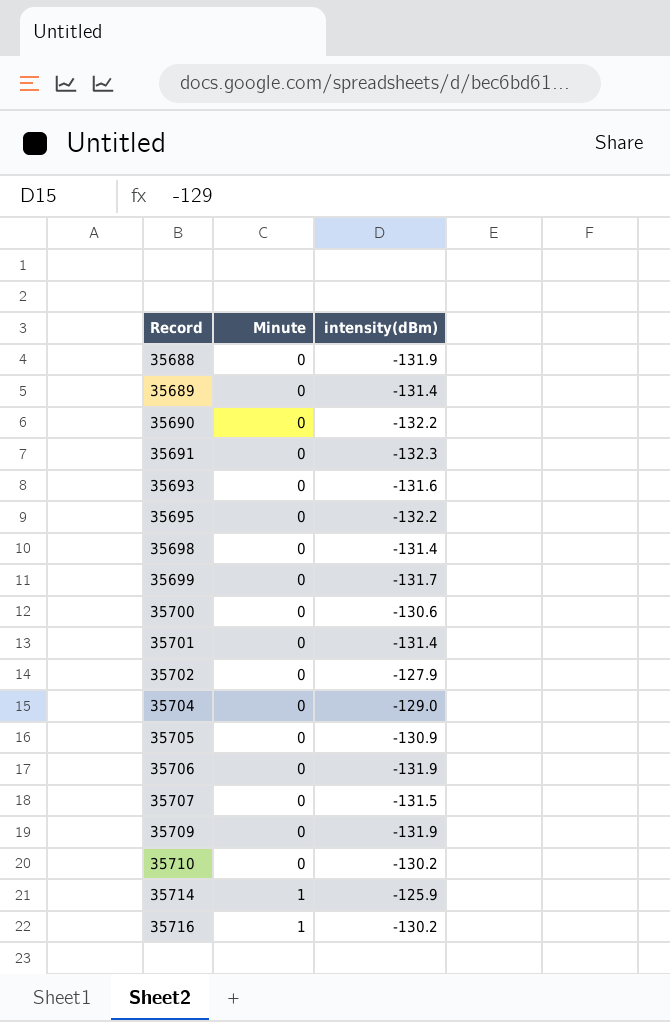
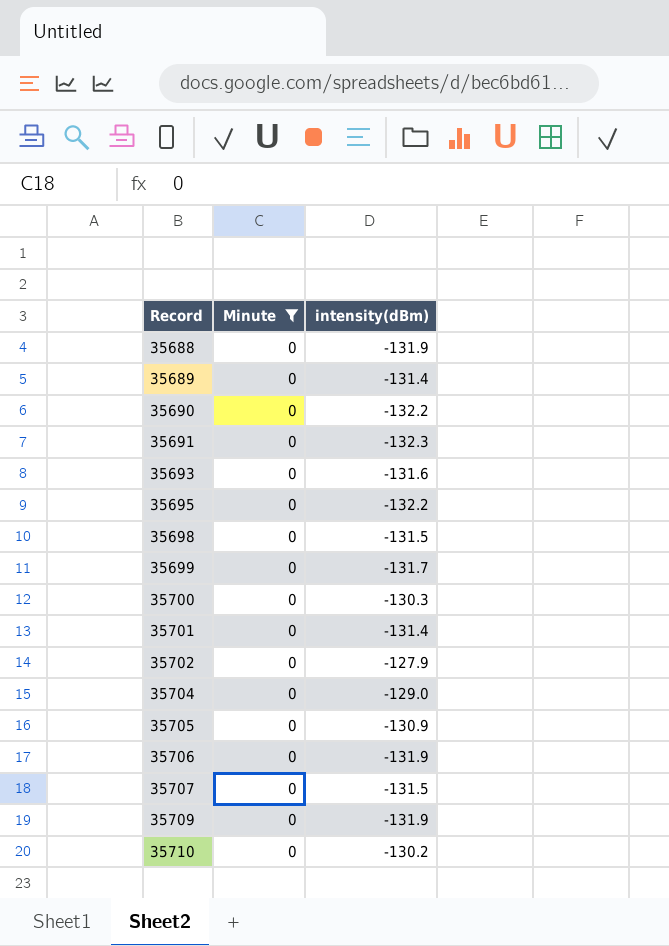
filter: none -> Minute = 0
35698 | intensity(dBm): -131.4 -> -131.5
35700 | intensity(dBm): -130.6 -> -130.3

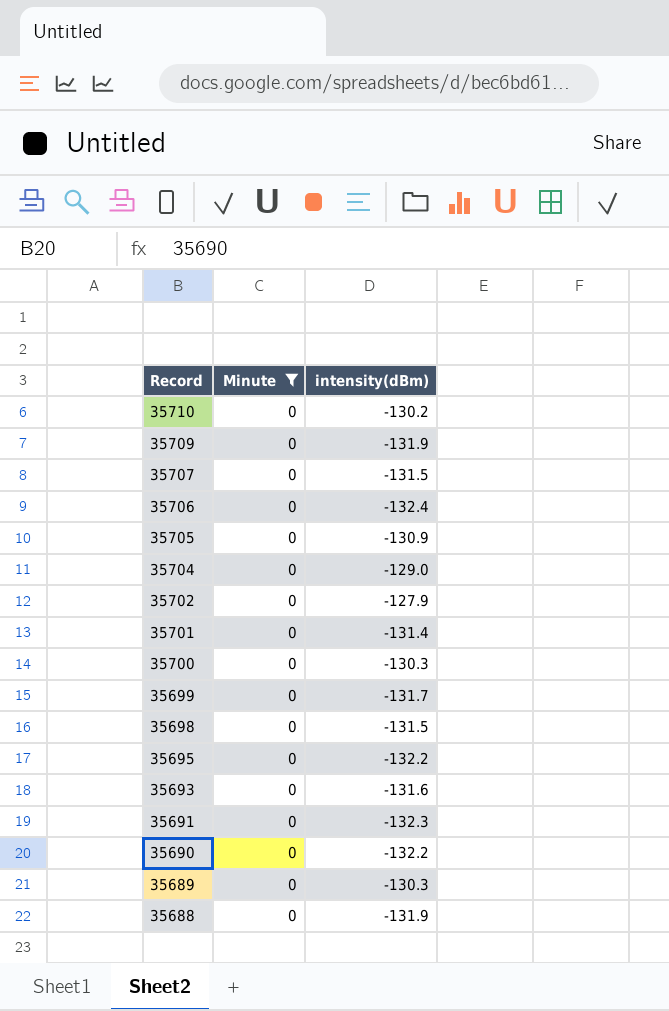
row order: Record ascending -> Record descending
35706 | intensity(dBm): -131.9 -> -132.4
35689 | intensity(dBm): -131.4 -> -130.3

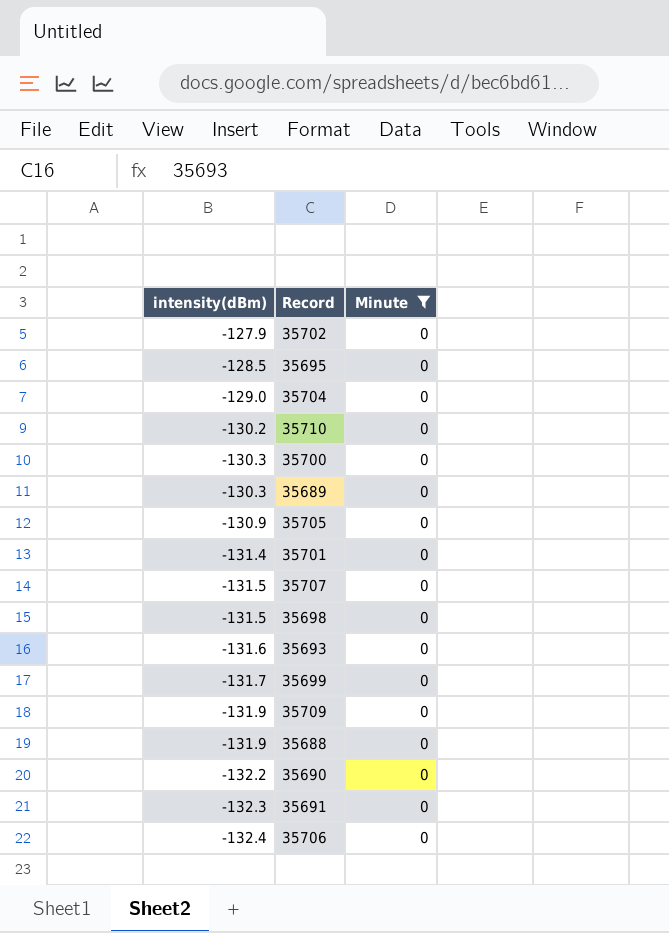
row order: Record descending -> intensity(dBm) descending
column intensity(dBm) | position: 3 -> 1
35695 | intensity(dBm): -132.2 -> -128.5

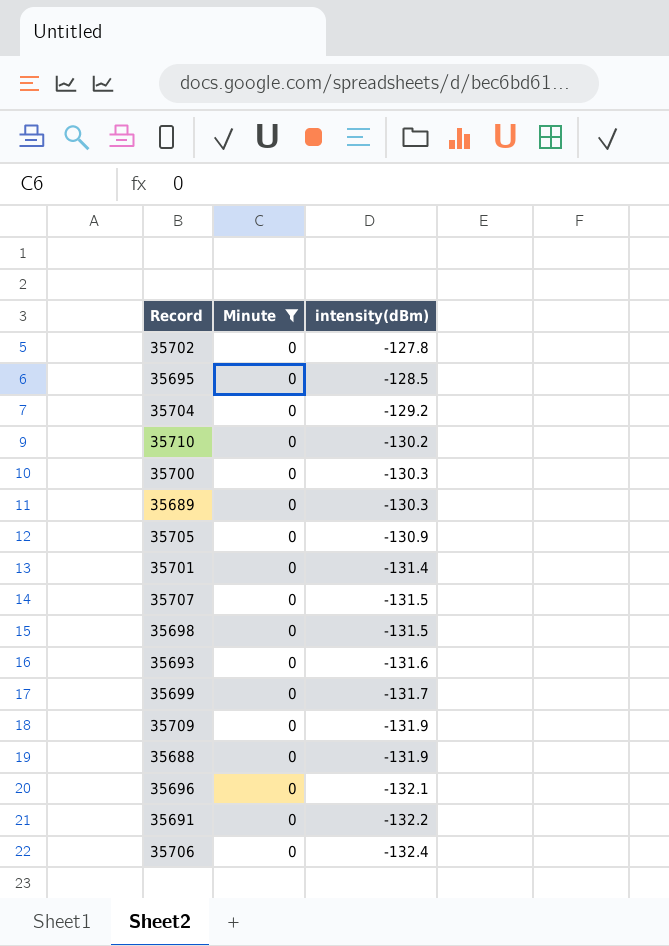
column intensity(dBm) | position: 1 -> 3
row 35690: -132.2 | 0 -> none
35702 | intensity(dBm): -127.9 -> -127.8
35704 | intensity(dBm): -129.0 -> -129.2
row 35696: none -> 0 | -132.1
35691 | intensity(dBm): -132.3 -> -132.2

